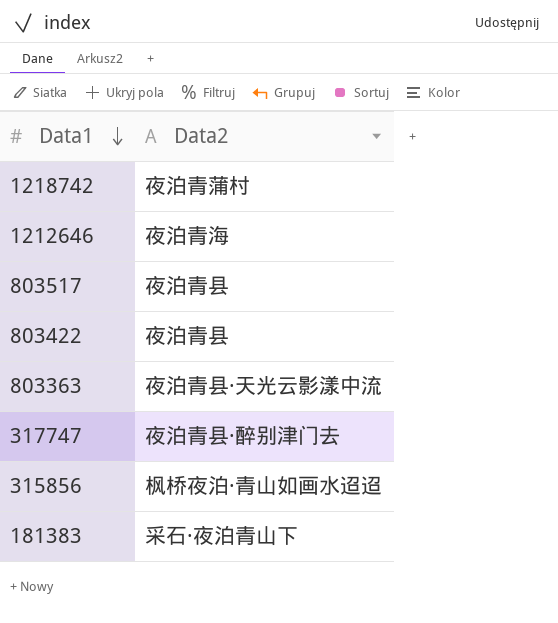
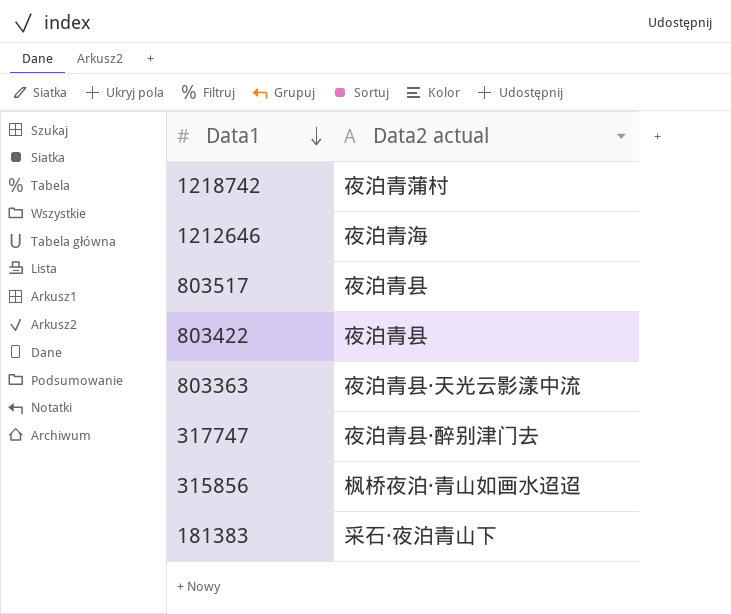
column name: Data2 -> Data2 actual

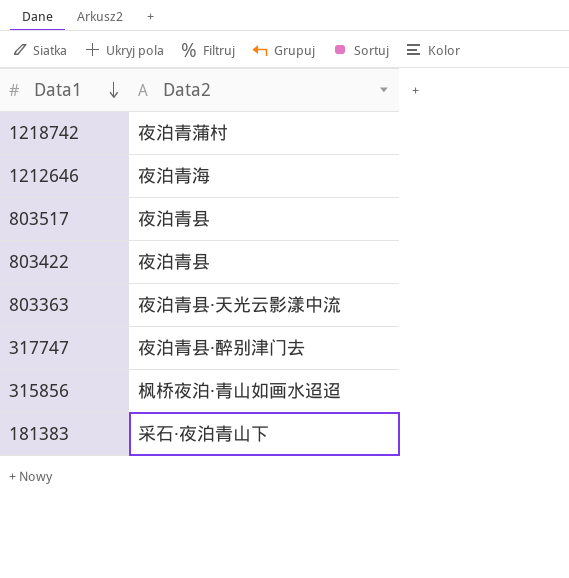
column name: Data2 actual -> Data2

